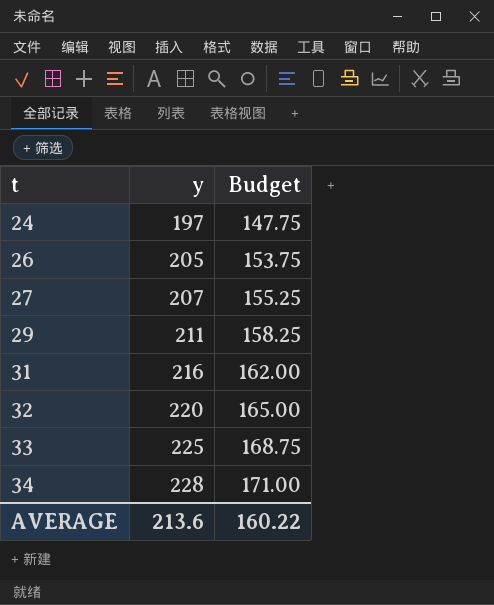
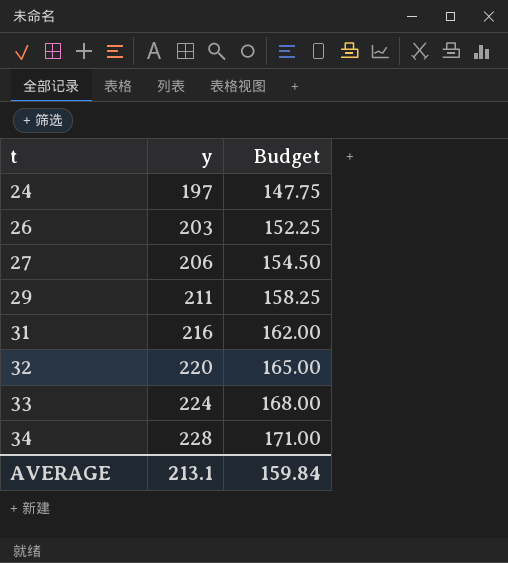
26 | y: 205 -> 203
26 | Budget: 153.75 -> 152.25
27 | y: 207 -> 206
27 | Budget: 155.25 -> 154.50
33 | y: 225 -> 224
33 | Budget: 168.75 -> 168.00
AVERAGE | y: 213.6 -> 213.1
AVERAGE | Budget: 160.22 -> 159.84

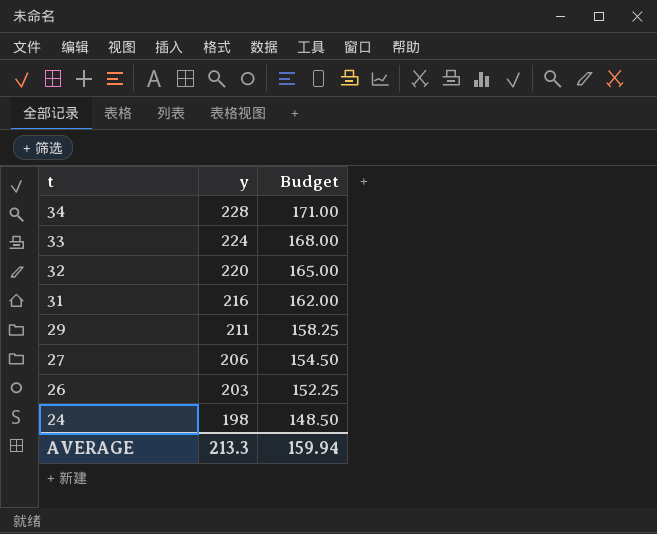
row order: t ascending -> t descending
24 | y: 197 -> 198
24 | Budget: 147.75 -> 148.50
AVERAGE | y: 213.1 -> 213.3
AVERAGE | Budget: 159.84 -> 159.94

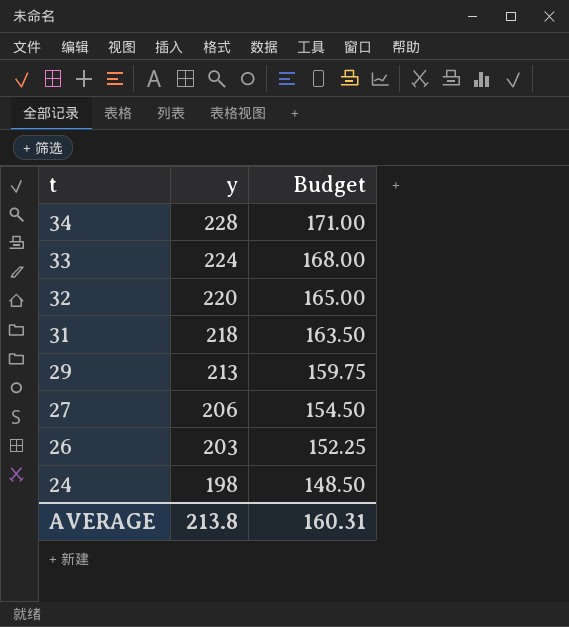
31 | y: 216 -> 218
31 | Budget: 162.00 -> 163.50
29 | y: 211 -> 213
29 | Budget: 158.25 -> 159.75
AVERAGE | y: 213.3 -> 213.8
AVERAGE | Budget: 159.94 -> 160.31

